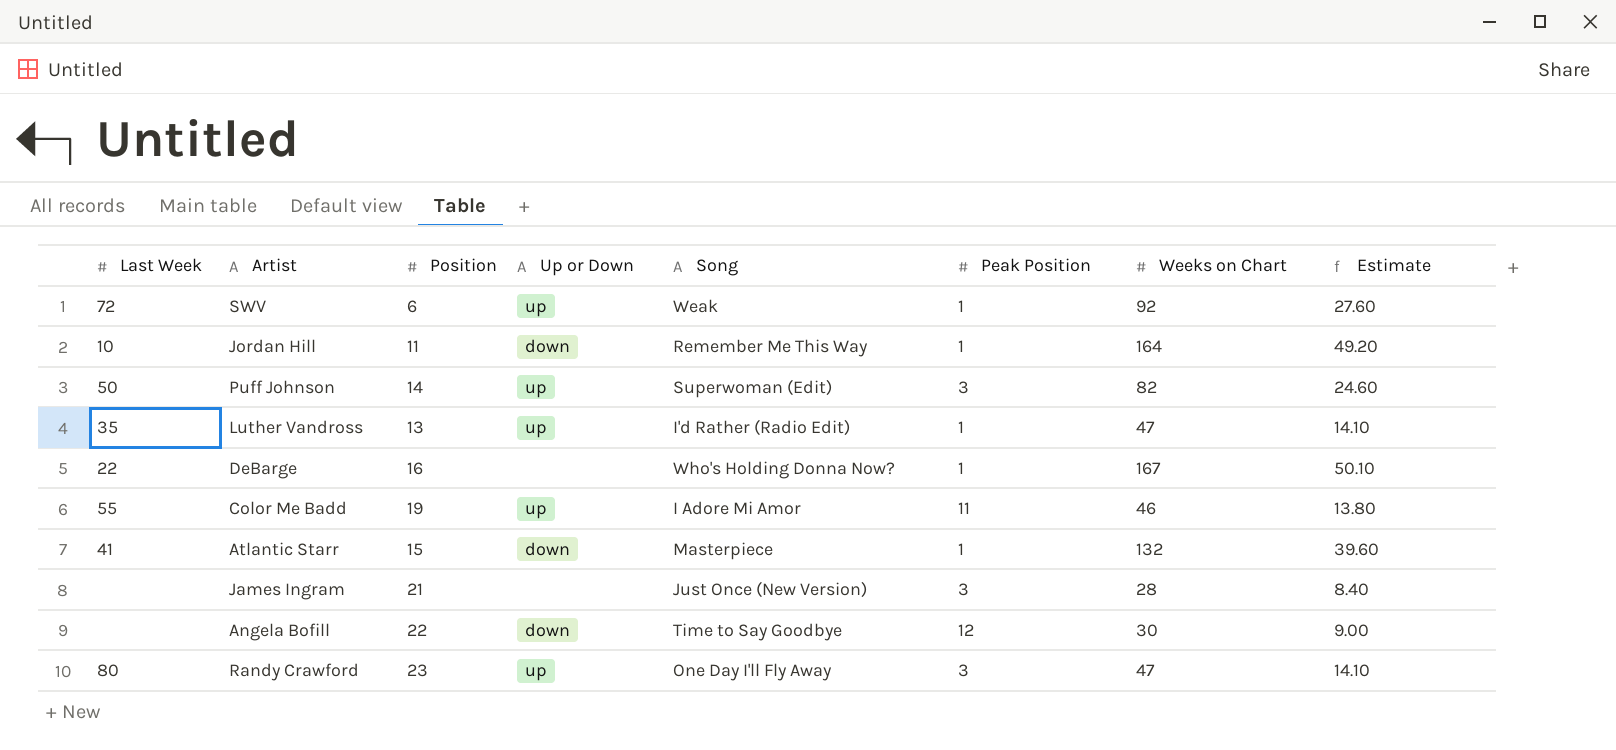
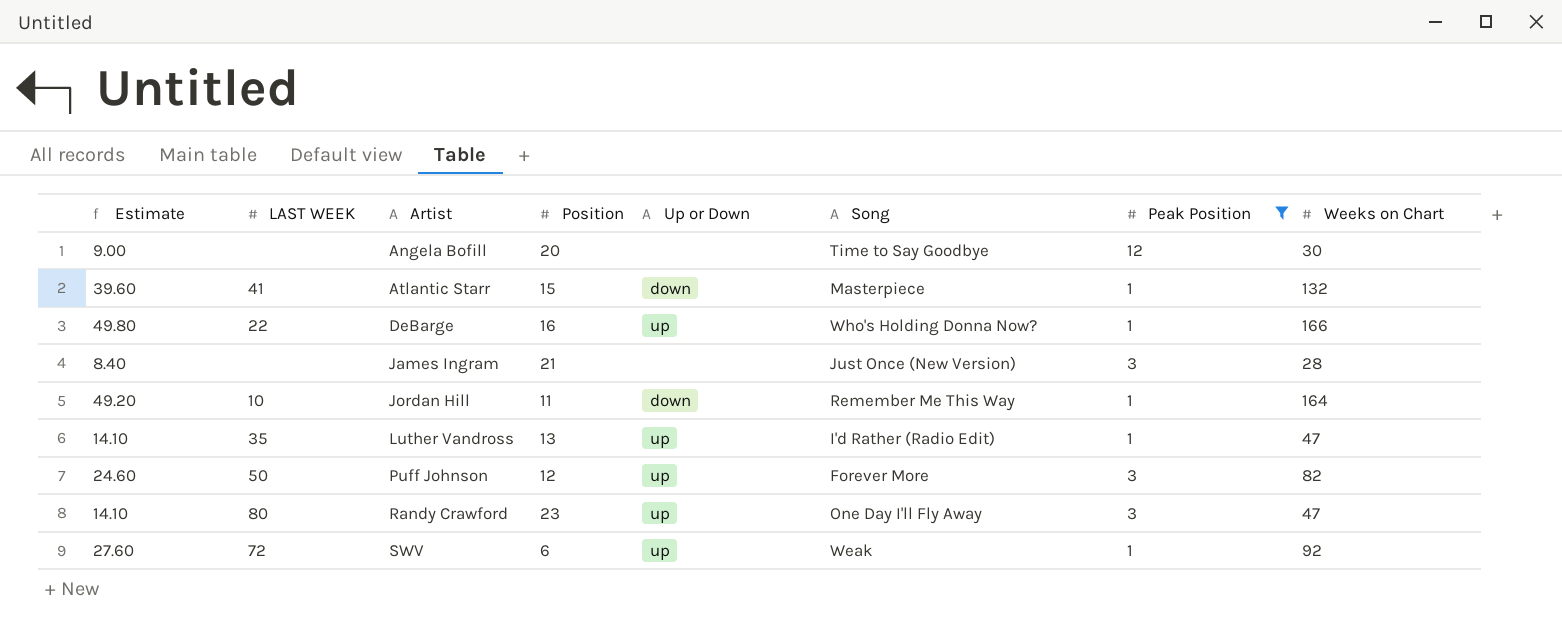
filter: none -> Peak Position != 11
row order: none -> Artist ascending
column Estimate | position: 8 -> 1
column name: Last Week -> LAST WEEK
Angela Bofill | Position: 22 -> 20
Angela Bofill | Up or Down: down -> none
DeBarge | Estimate: 50.10 -> 49.80
DeBarge | Up or Down: none -> up
DeBarge | Weeks on Chart: 167 -> 166
Puff Johnson | Position: 14 -> 12
Puff Johnson | Song: Superwoman (Edit) -> Forever More

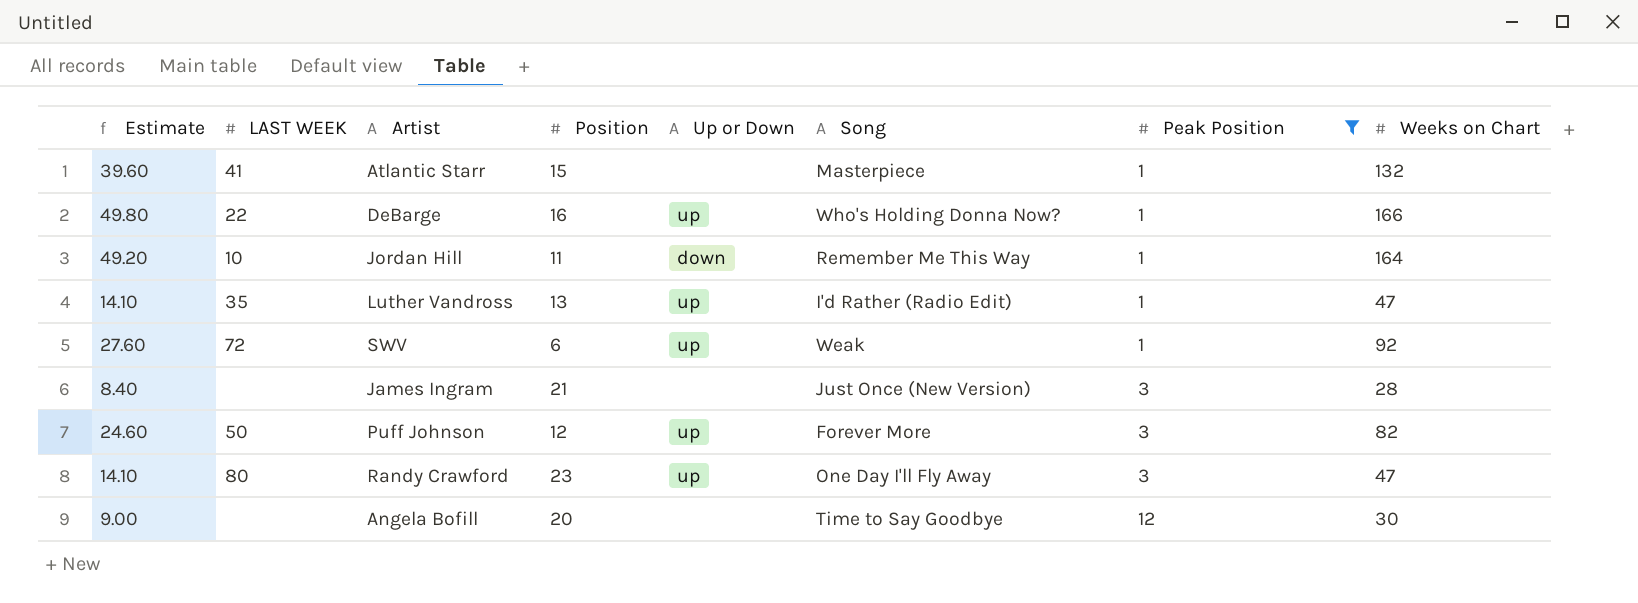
row order: Artist ascending -> Peak Position ascending
Atlantic Starr | Up or Down: down -> none

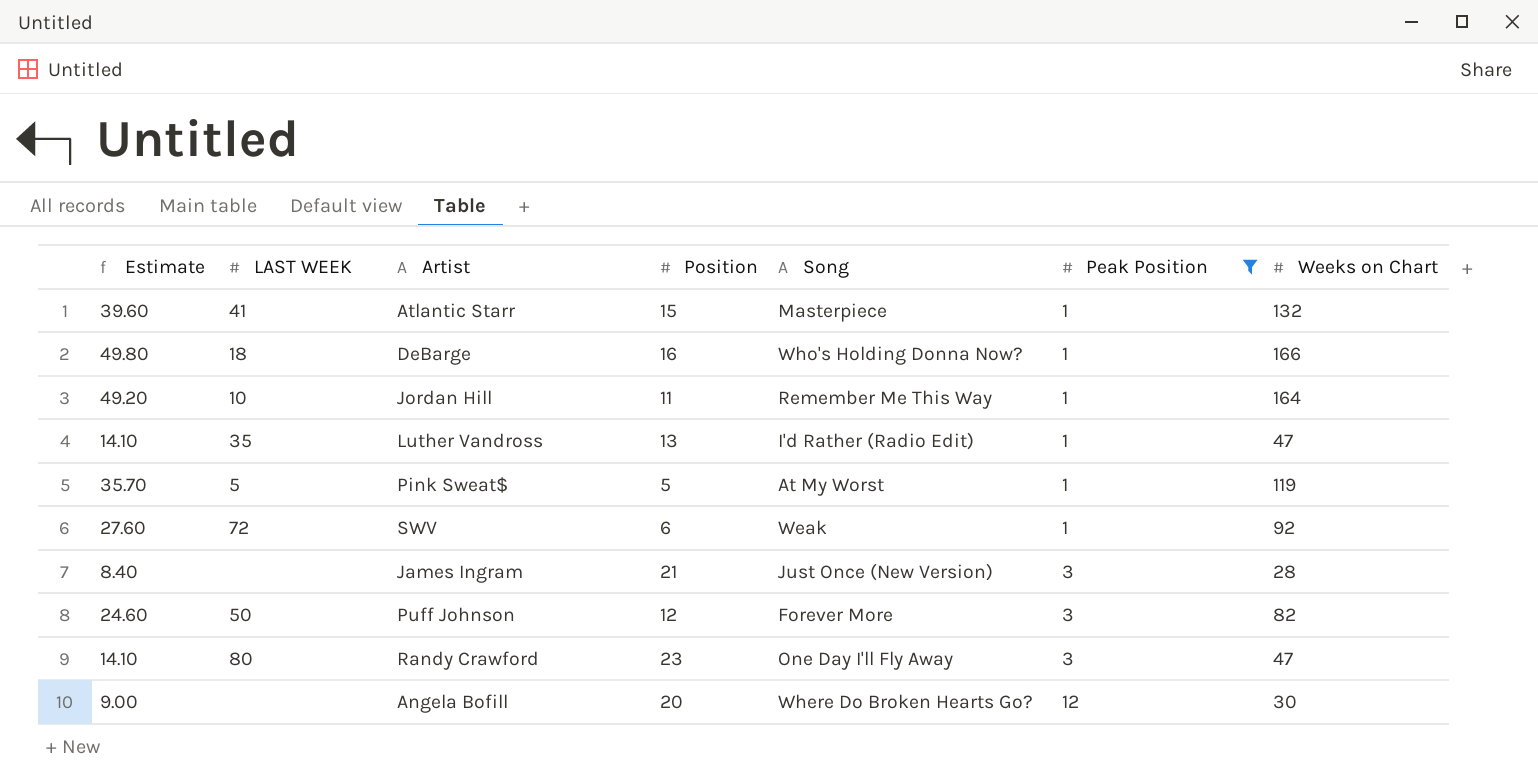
column Up or Down | position: 5 -> none
DeBarge | LAST WEEK: 22 -> 18
row Pink Sweat$: none -> 35.70 | 5 | 5 | At My Worst | 1 | 119
Angela Bofill | Song: Time to Say Goodbye -> Where Do Broken Hearts Go?

